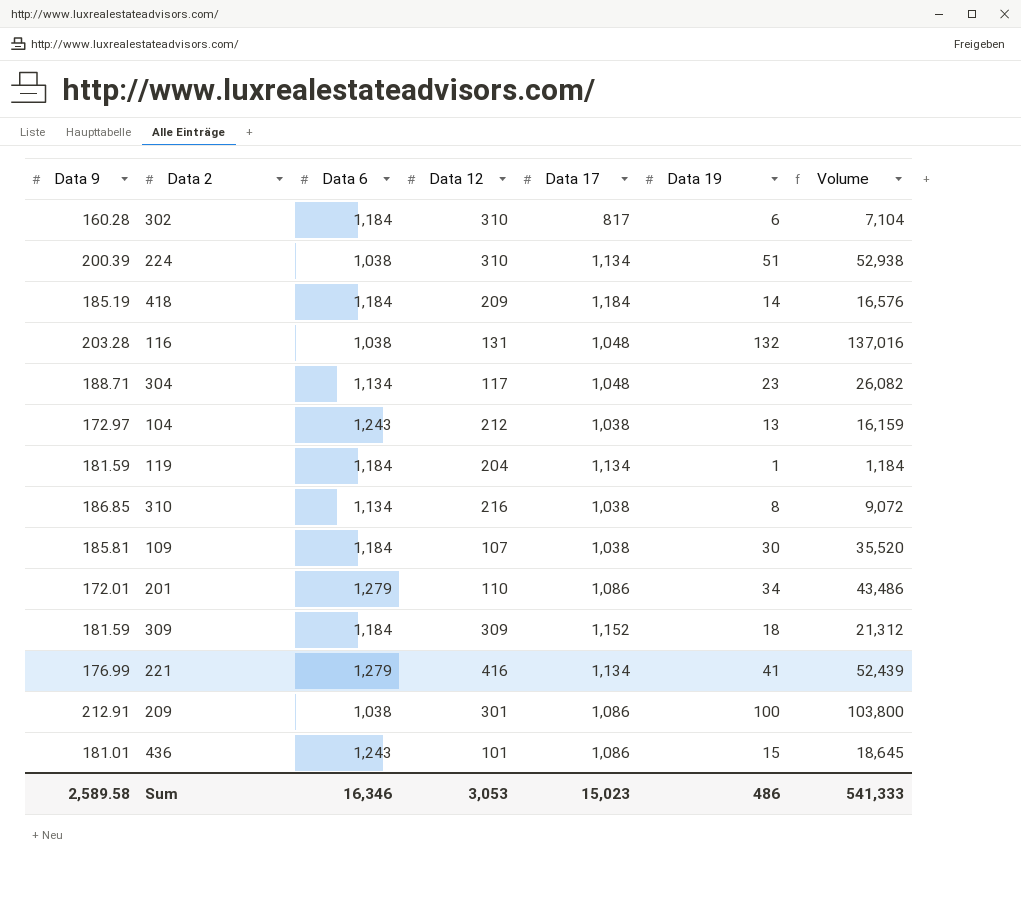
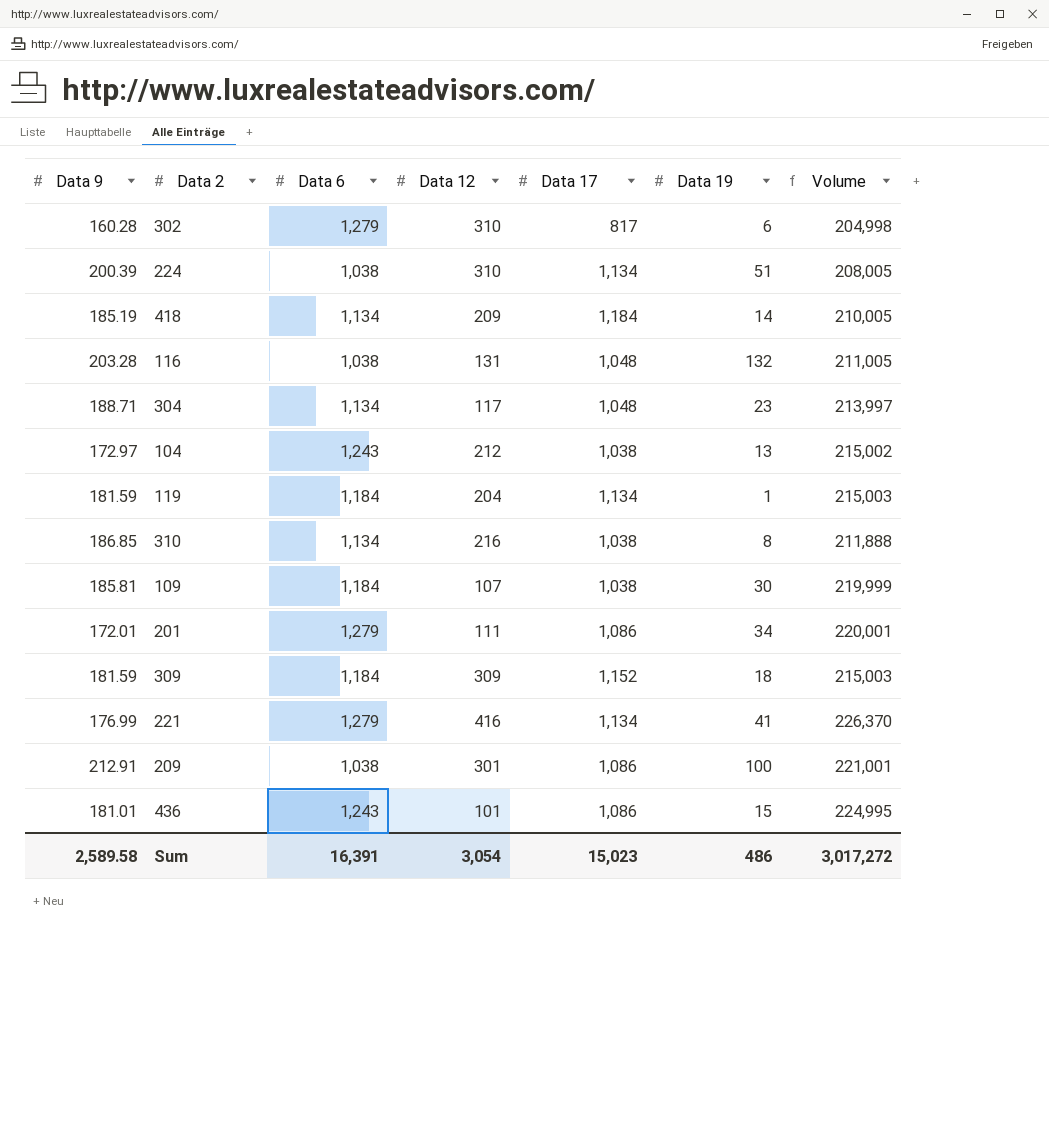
column Volume | formula: [Data 6] * [Data 19] -> [Data 9] * [Data 6]
302 | Data 6: 1,184 -> 1,279
418 | Data 6: 1,184 -> 1,134
201 | Data 12: 110 -> 111
Sum | Data 6: 16,346 -> 16,391
Sum | Data 12: 3,053 -> 3,054
Sum | Volume: 541,333 -> 3,017,272

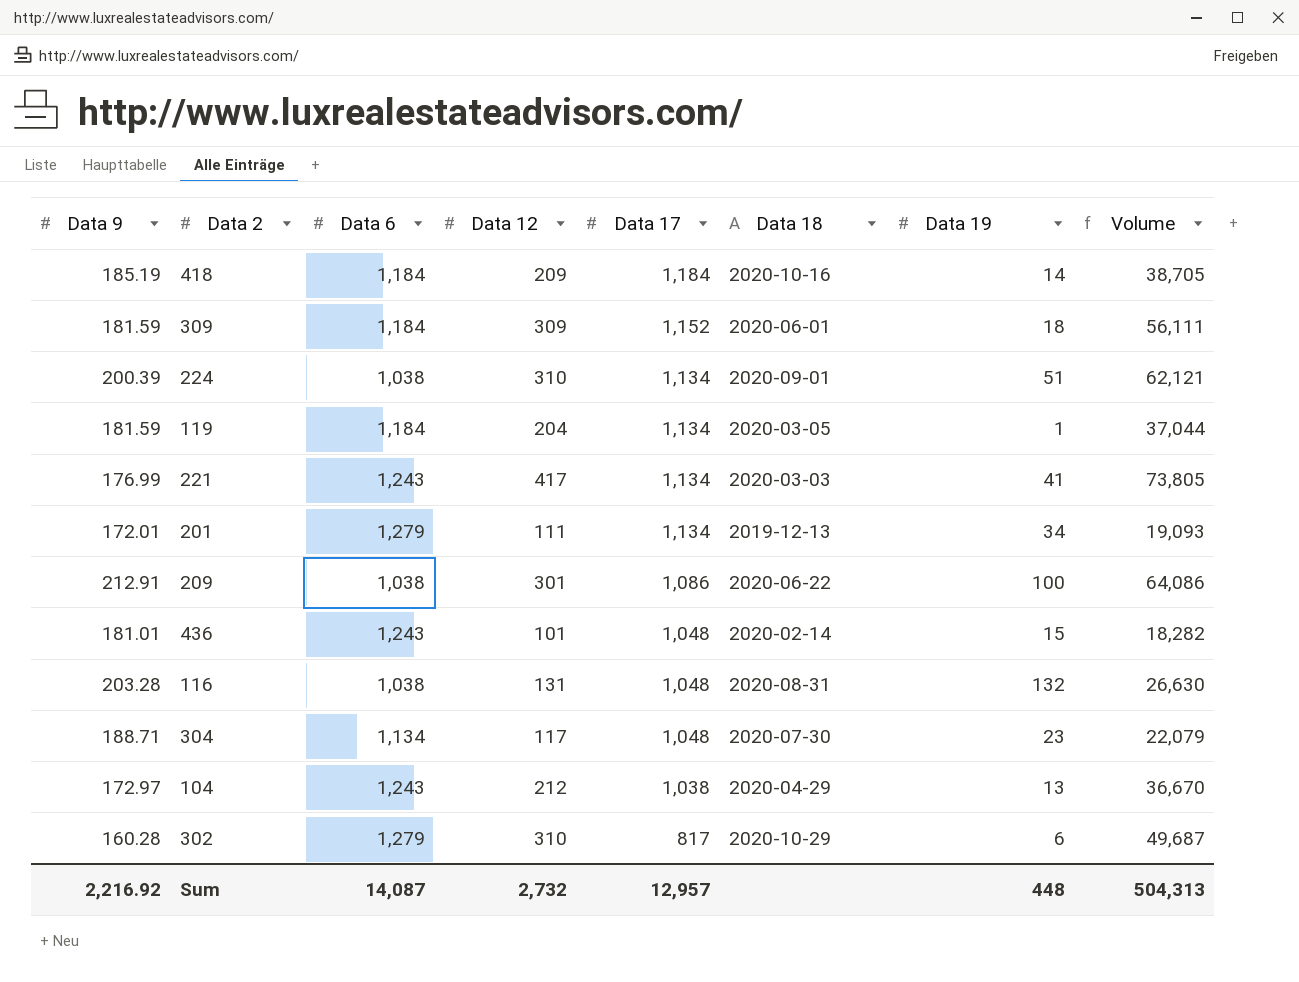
row order: none -> Data 17 descending
column Data 18 | position: none -> 6
column Volume | formula: [Data 9] * [Data 6] -> [Data 9] * [Data 12]
row 310: 186.85 | 1,134 | 216 | 1,038 | 8 | 211,888 -> none
row 109: 185.81 | 1,184 | 107 | 1,038 | 30 | 219,999 -> none
418 | Data 6: 1,134 -> 1,184
221 | Data 6: 1,279 -> 1,243
221 | Data 12: 416 -> 417
201 | Data 17: 1,086 -> 1,134
436 | Data 17: 1,086 -> 1,048
Sum | Data 9: 2,589.58 -> 2,216.92
Sum | Data 6: 16,391 -> 14,087
Sum | Data 12: 3,054 -> 2,732
Sum | Data 17: 15,023 -> 12,957
Sum | Data 19: 486 -> 448
Sum | Volume: 3,017,272 -> 504,313

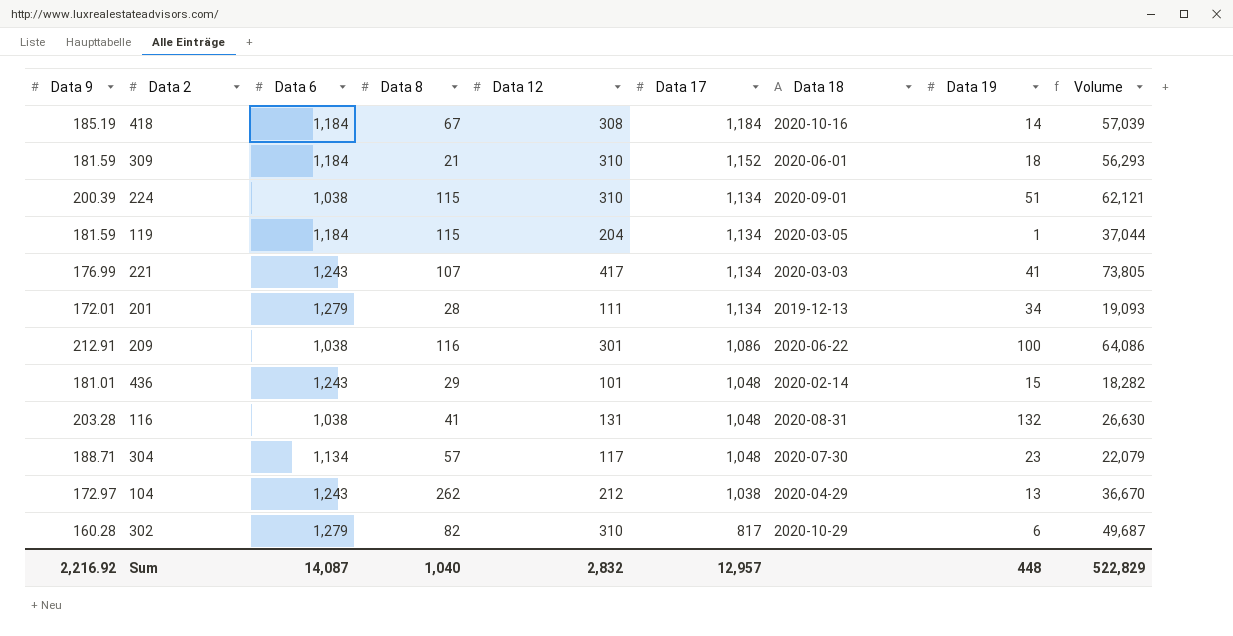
column Data 8 | position: none -> 4
418 | Data 12: 209 -> 308
418 | Volume: 38,705 -> 57,039
309 | Data 12: 309 -> 310
309 | Volume: 56,111 -> 56,293
Sum | Data 12: 2,732 -> 2,832
Sum | Volume: 504,313 -> 522,829

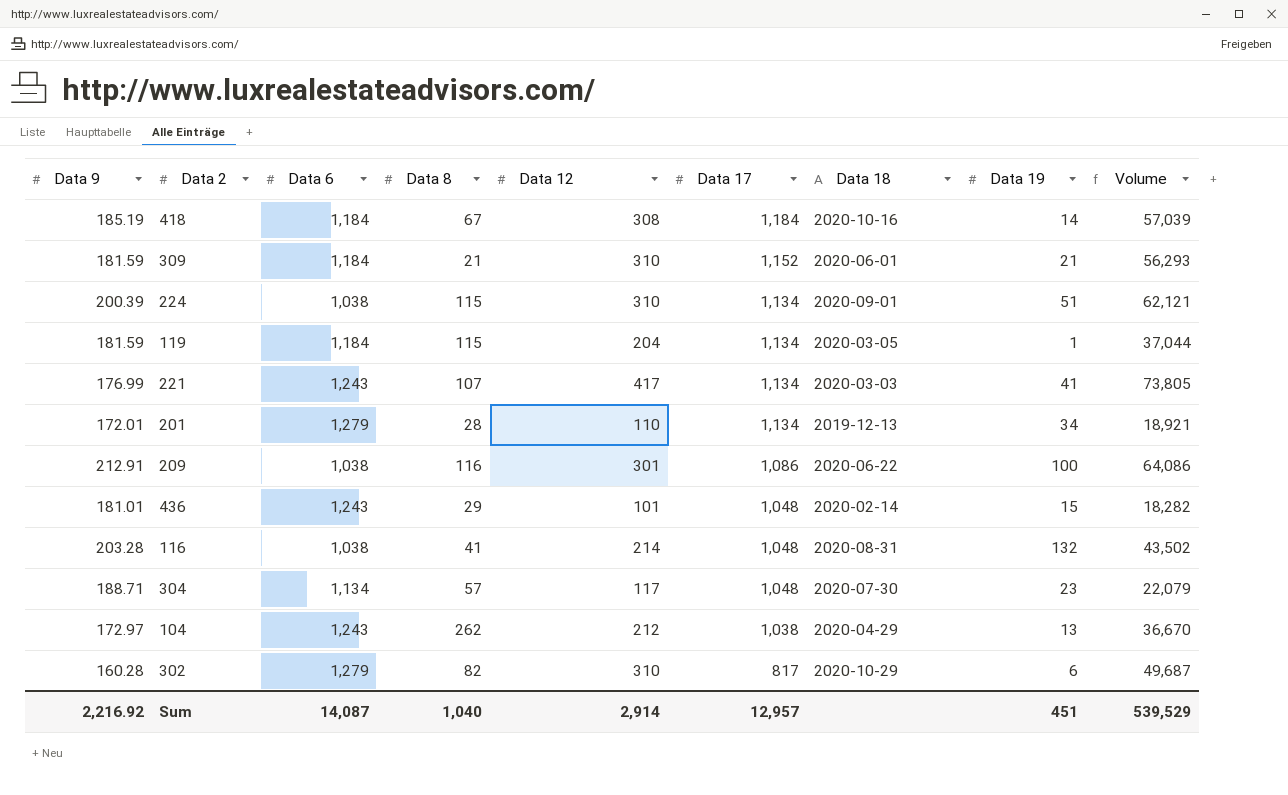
309 | Data 19: 18 -> 21
201 | Data 12: 111 -> 110
201 | Volume: 19,093 -> 18,921
116 | Data 12: 131 -> 214
116 | Volume: 26,630 -> 43,502
Sum | Data 12: 2,832 -> 2,914
Sum | Data 19: 448 -> 451
Sum | Volume: 522,829 -> 539,529

